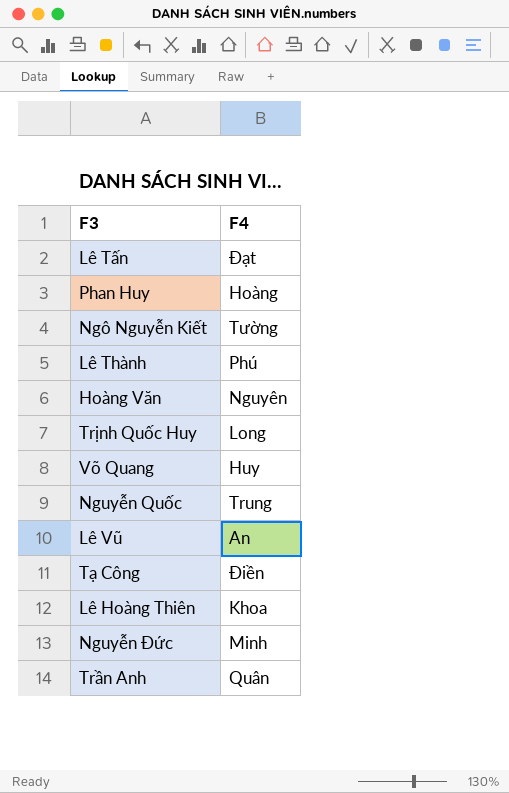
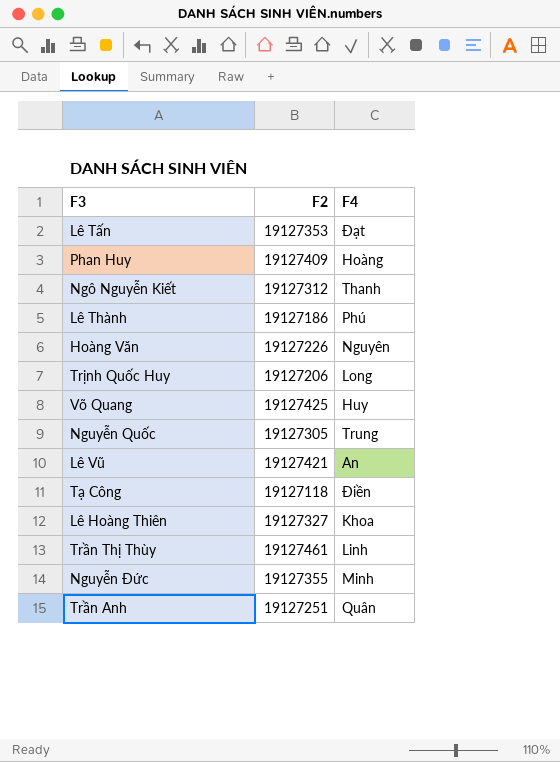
column F2 | position: none -> 2
Ngô Nguyễn Kiết | F4: Tường -> Thanh
row Trần Thị Thùy: none -> 19127461 | Linh

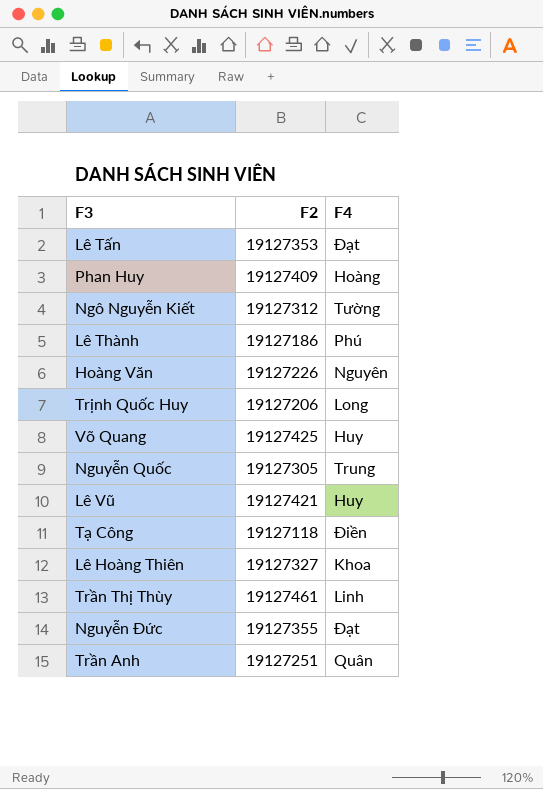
Ngô Nguyễn Kiết | F4: Thanh -> Tường
Lê Vũ | F4: An -> Huy
Nguyễn Đức | F4: Minh -> Đạt

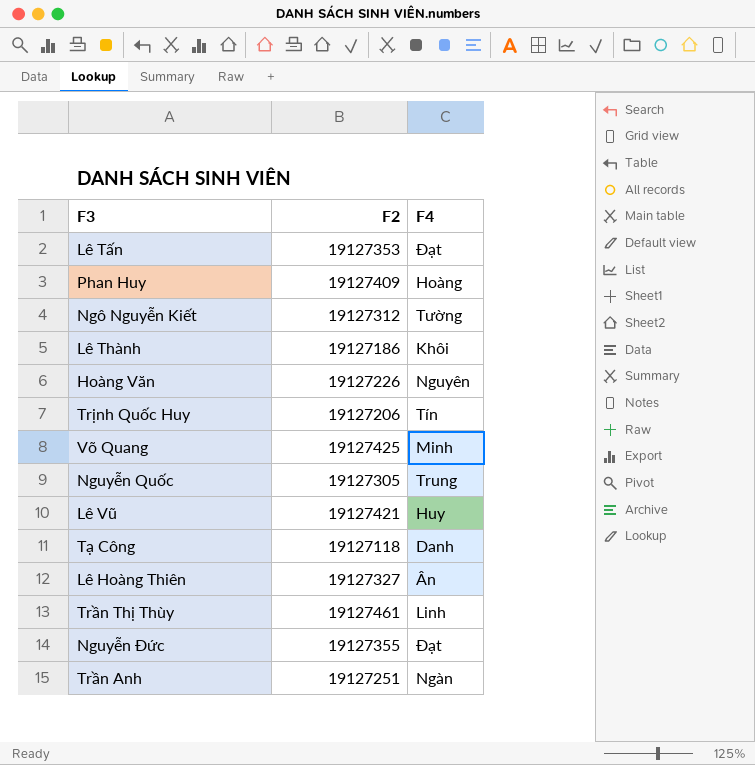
Lê Thành | F4: Phú -> Khôi
Trịnh Quốc Huy | F4: Long -> Tín
Võ Quang | F4: Huy -> Minh
Tạ Công | F4: Điền -> Danh
Lê Hoàng Thiên | F4: Khoa -> Ân
Trần Anh | F4: Quân -> Ngàn

